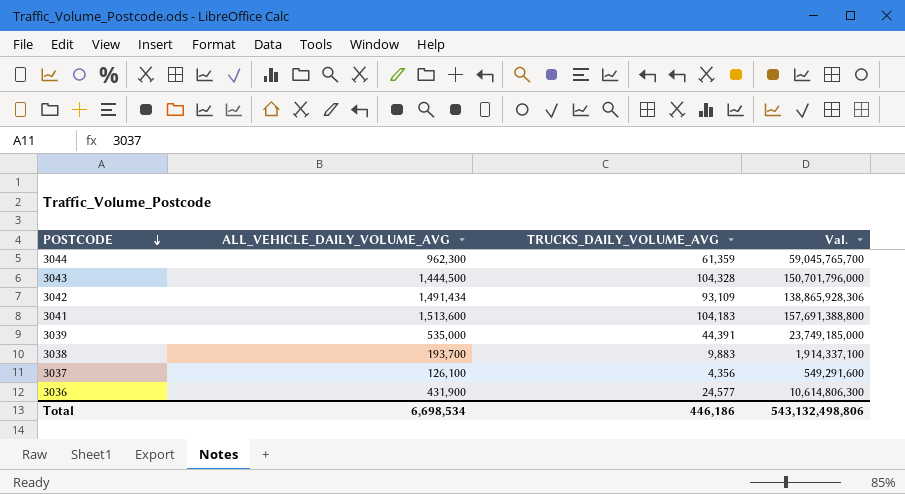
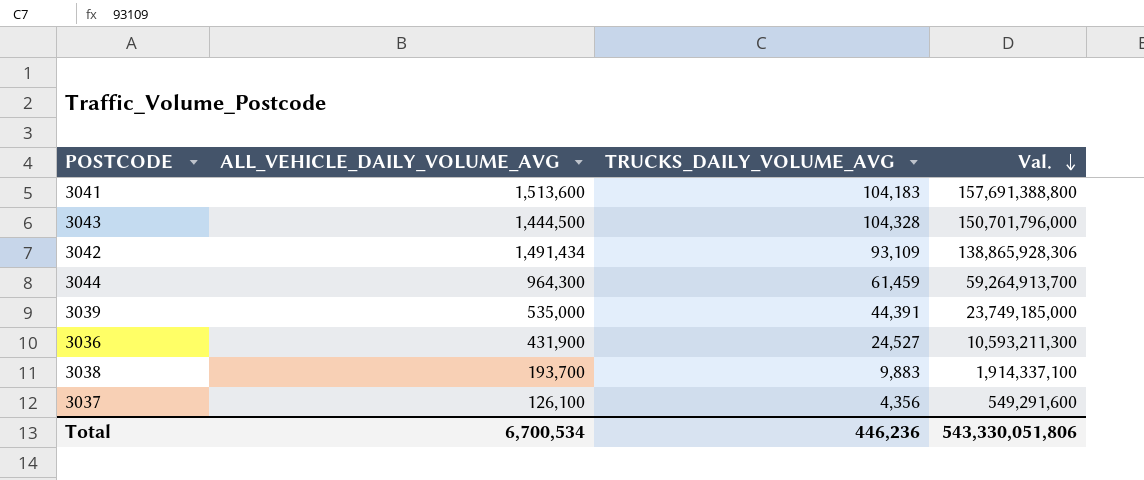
row order: POSTCODE descending -> Val. descending
3044 | ALL_VEHICLE_DAILY_VOLUME_AVG: 962,300 -> 964,300
3044 | TRUCKS_DAILY_VOLUME_AVG: 61,359 -> 61,459
3044 | Val.: 59,045,765,700 -> 59,264,913,700
3036 | TRUCKS_DAILY_VOLUME_AVG: 24,577 -> 24,527
3036 | Val.: 10,614,806,300 -> 10,593,211,300
Total | ALL_VEHICLE_DAILY_VOLUME_AVG: 6,698,534 -> 6,700,534
Total | TRUCKS_DAILY_VOLUME_AVG: 446,186 -> 446,236
Total | Val.: 543,132,498,806 -> 543,330,051,806

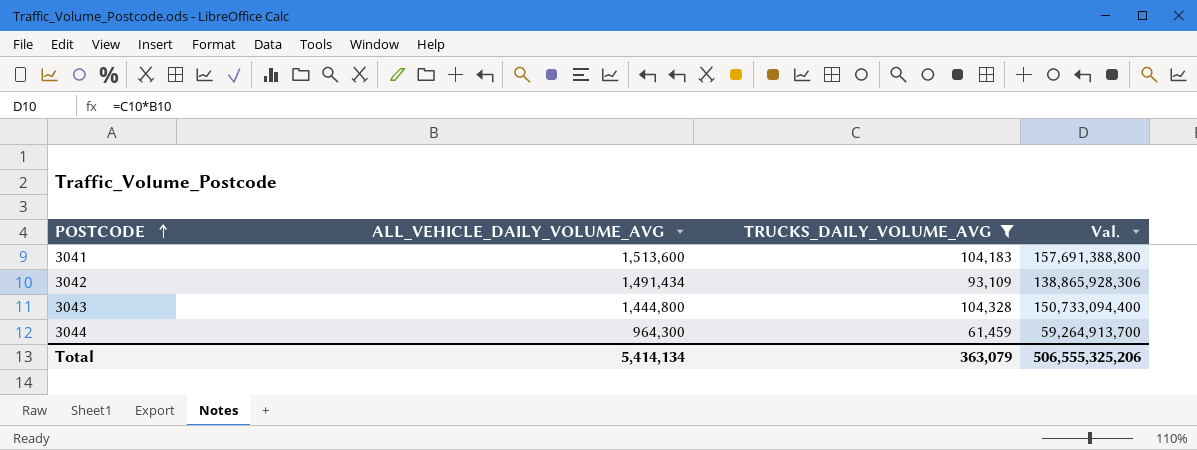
filter: none -> TRUCKS_DAILY_VOLUME_AVG >= 61,459
row order: Val. descending -> POSTCODE ascending
3043 | ALL_VEHICLE_DAILY_VOLUME_AVG: 1,444,500 -> 1,444,800
3043 | Val.: 150,701,796,000 -> 150,733,094,400
Total | ALL_VEHICLE_DAILY_VOLUME_AVG: 6,700,534 -> 5,414,134
Total | TRUCKS_DAILY_VOLUME_AVG: 446,236 -> 363,079
Total | Val.: 543,330,051,806 -> 506,555,325,206

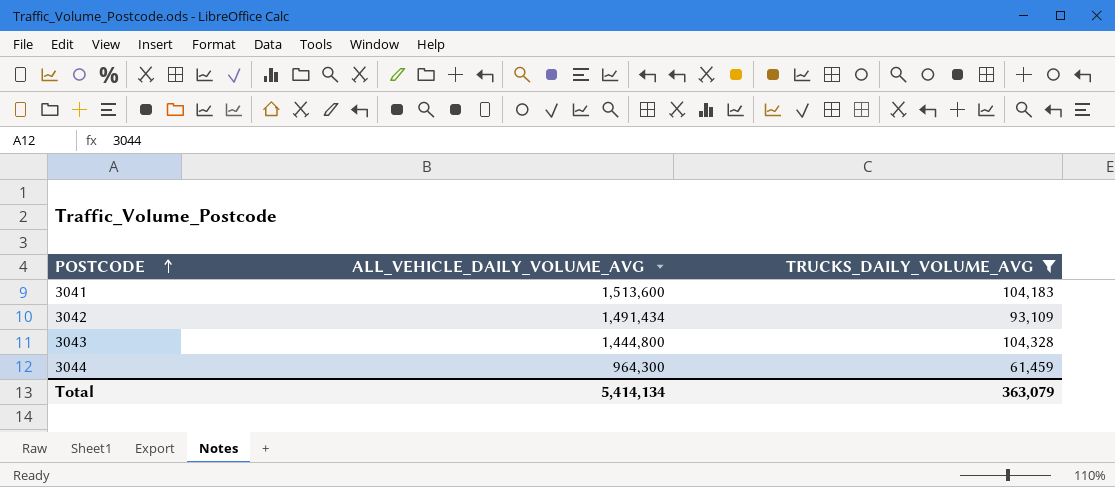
column Val. | formula: [ALL_VEHICLE_DAILY_VOLUME_AVG] * [TRUCKS_DAILY_VOLUME_AVG] -> none

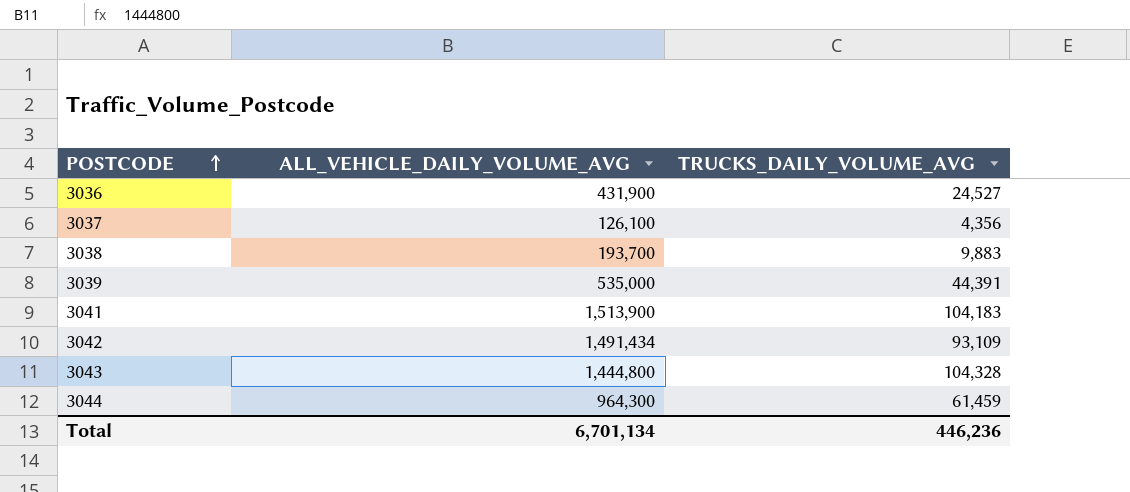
filter: TRUCKS_DAILY_VOLUME_AVG >= 61,459 -> none
3041 | ALL_VEHICLE_DAILY_VOLUME_AVG: 1,513,600 -> 1,513,900
Total | ALL_VEHICLE_DAILY_VOLUME_AVG: 5,414,134 -> 6,701,134
Total | TRUCKS_DAILY_VOLUME_AVG: 363,079 -> 446,236

